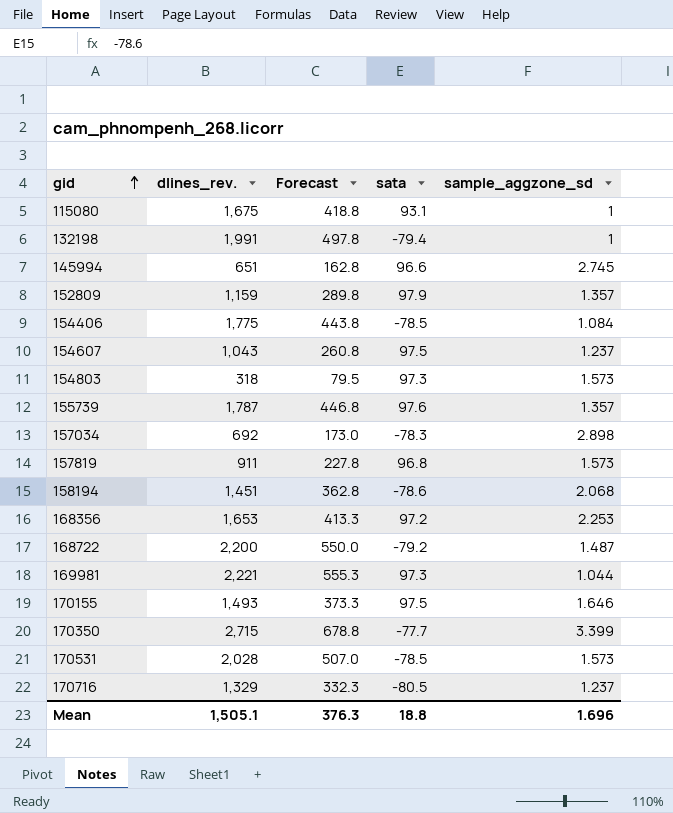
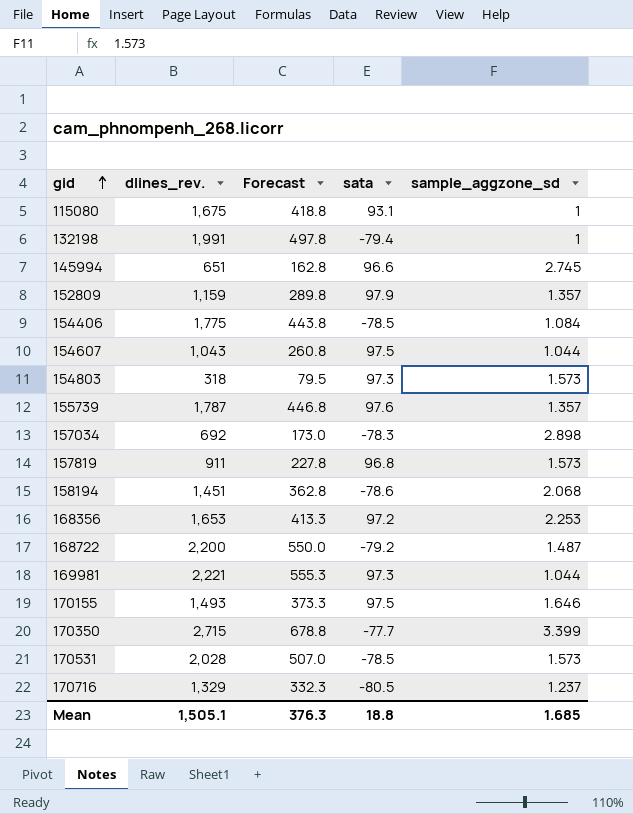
154607 | sample_aggzone_sd: 1.237 -> 1.044
Mean | sample_aggzone_sd: 1.696 -> 1.685

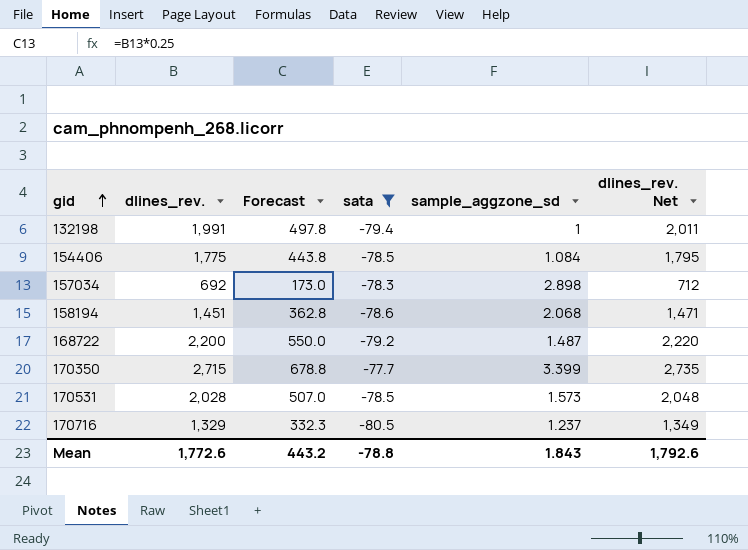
filter: none -> sata <= -77.7
column dlines_rev. Net | formula: none -> [dlines_rev.] + 20
Mean | dlines_rev.: 1,505.1 -> 1,772.6
Mean | Forecast: 376.3 -> 443.2
Mean | sata: 18.8 -> -78.8
Mean | sample_aggzone_sd: 1.685 -> 1.843

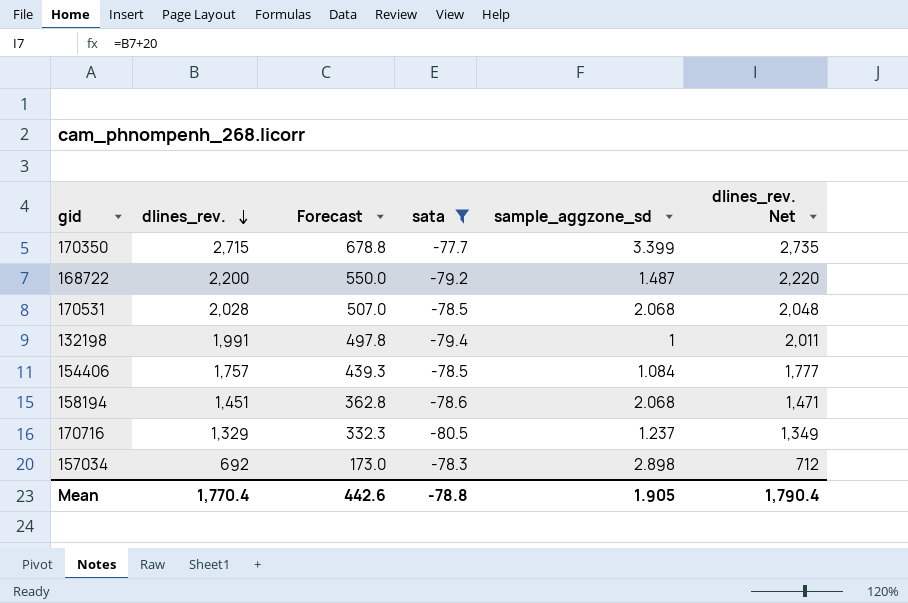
row order: gid ascending -> dlines_rev. descending
170531 | sample_aggzone_sd: 1.573 -> 2.068
154406 | dlines_rev.: 1,775 -> 1,757
154406 | Forecast: 443.8 -> 439.3
154406 | dlines_rev. Net: 1,795 -> 1,777
Mean | dlines_rev.: 1,772.6 -> 1,770.4
Mean | Forecast: 443.2 -> 442.6
Mean | sample_aggzone_sd: 1.843 -> 1.905
Mean | dlines_rev. Net: 1,792.6 -> 1,790.4

